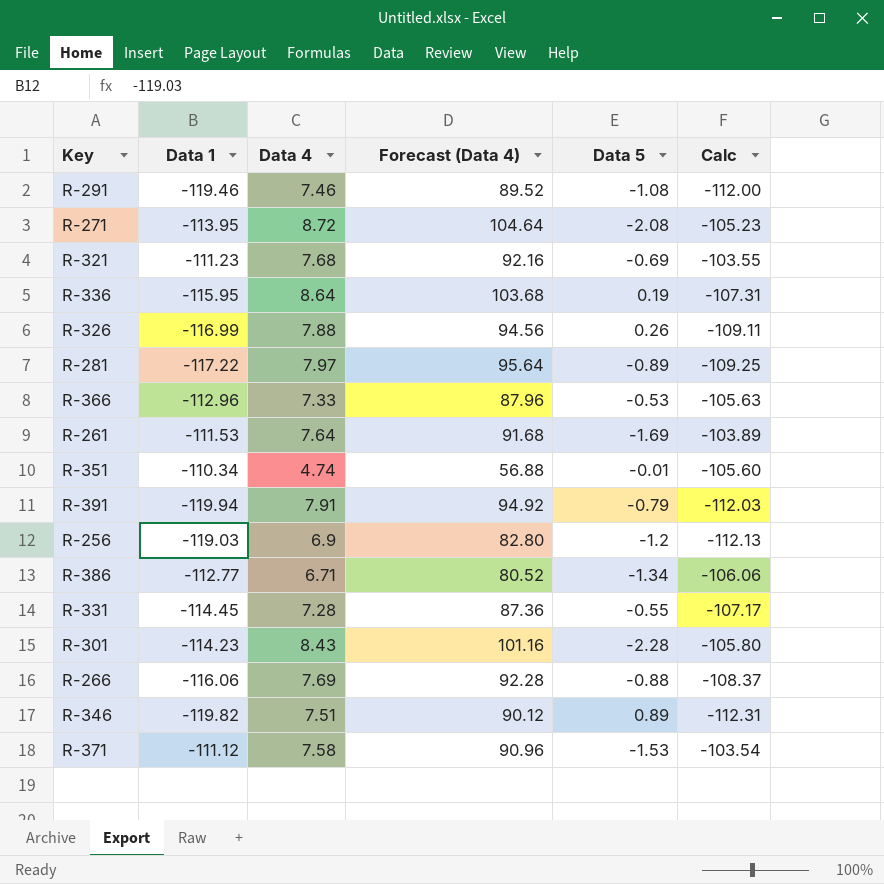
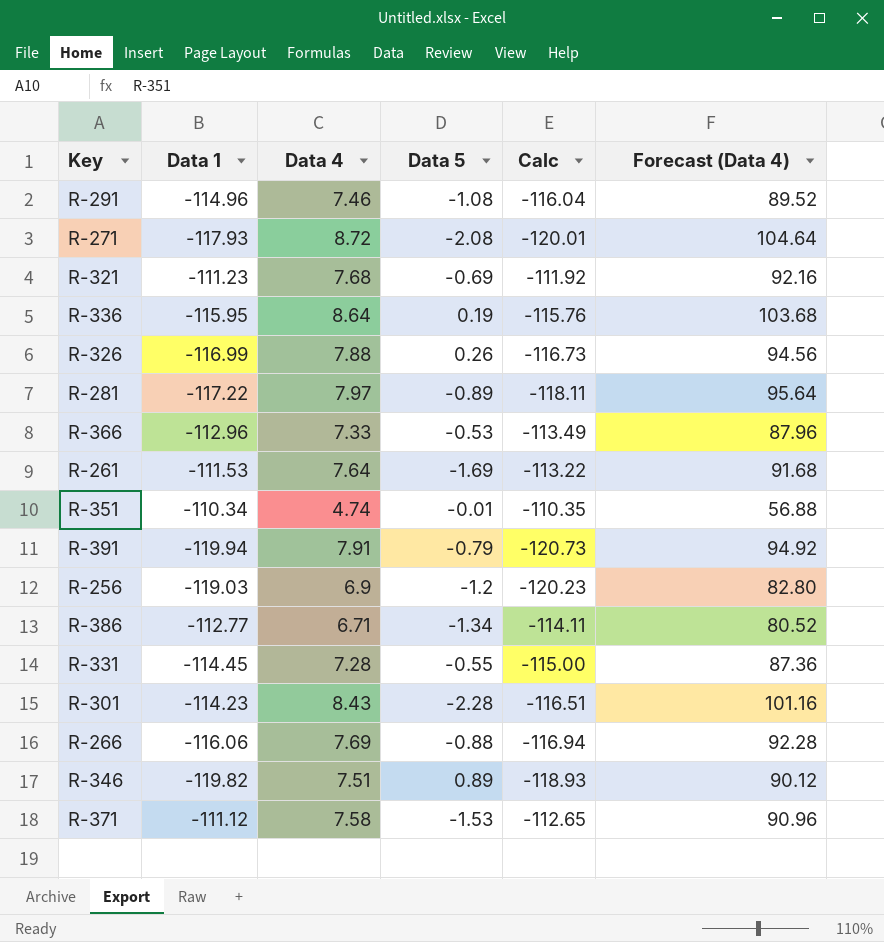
column Calc | formula: [Data 1] + [Data 4] -> [Data 1] + [Data 5]
column Forecast (Data 4) | position: 4 -> 6
R-291 | Data 1: -119.46 -> -114.96
R-271 | Data 1: -113.95 -> -117.93

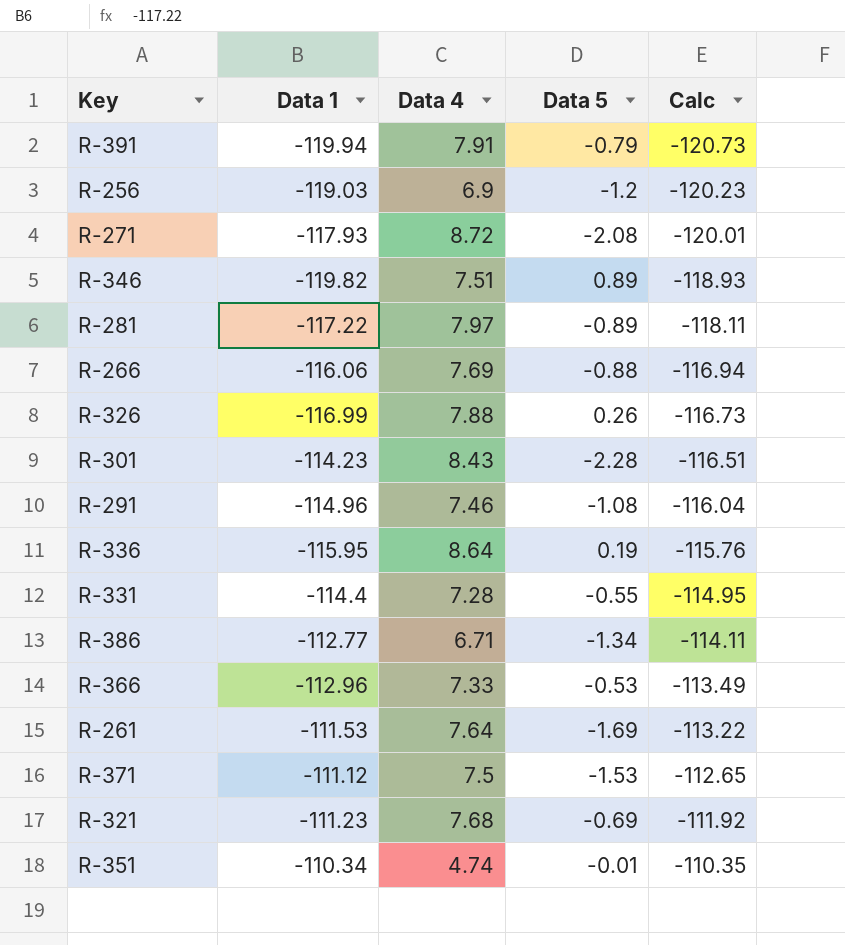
row order: none -> Calc ascending
column Forecast (Data 4) | formula: [Data 4] * 12 -> none
R-331 | Data 1: -114.45 -> -114.4
R-331 | Calc: -115.00 -> -114.95
R-371 | Data 4: 7.58 -> 7.5

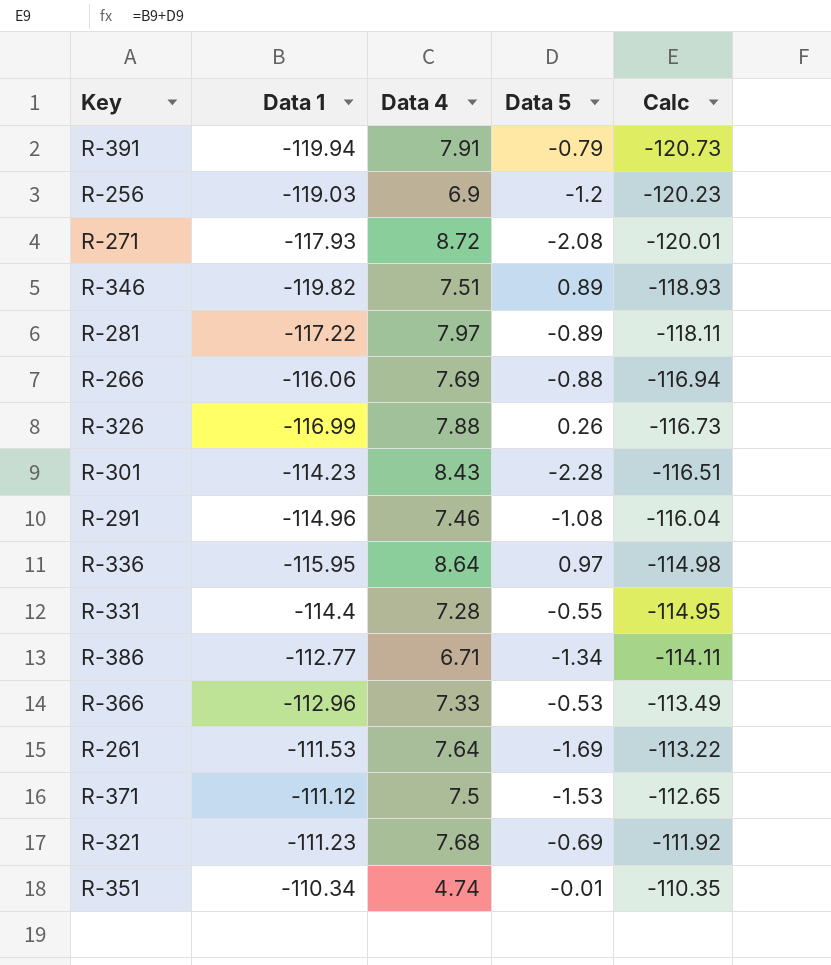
R-336 | Data 5: 0.19 -> 0.97
R-336 | Calc: -115.76 -> -114.98

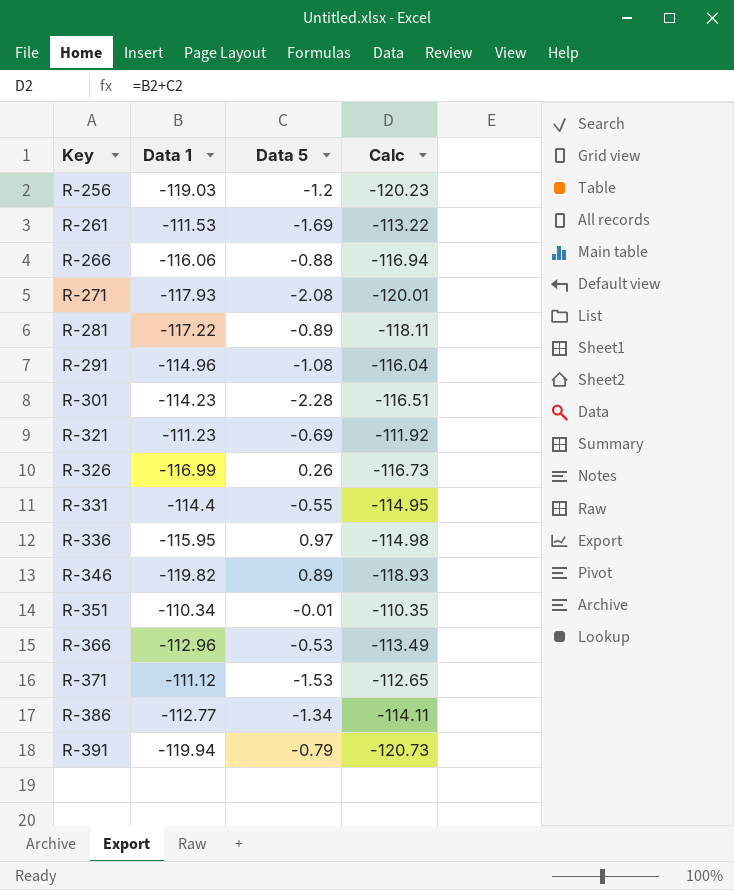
row order: Calc ascending -> Key ascending
column Data 4 | position: 3 -> none

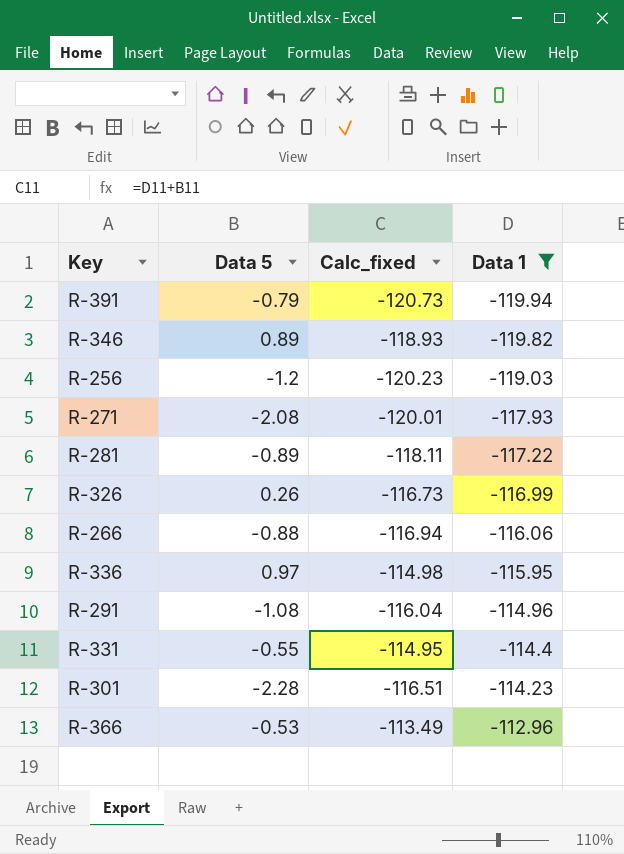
filter: none -> Data 1 <= -112.96
row order: Key ascending -> Data 1 ascending
column name: Calc -> Calc_fixed
column Data 1 | position: 2 -> 4

